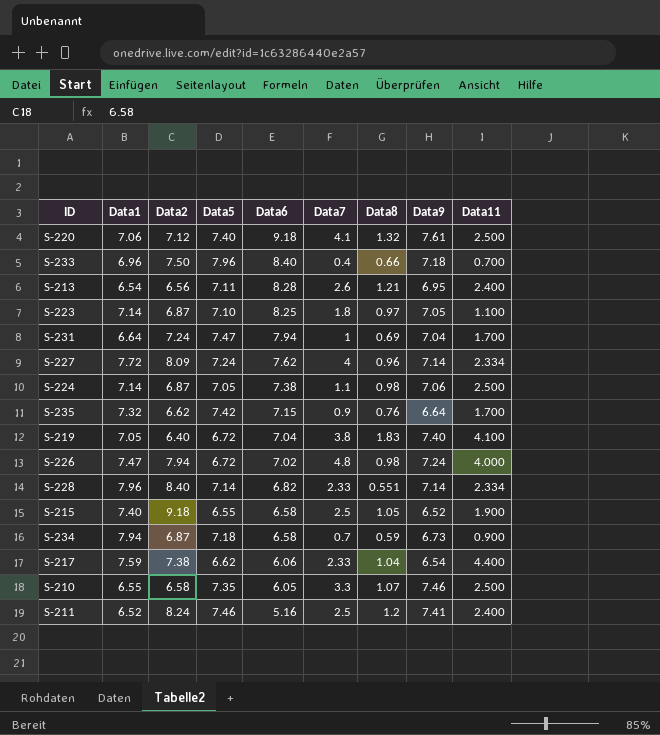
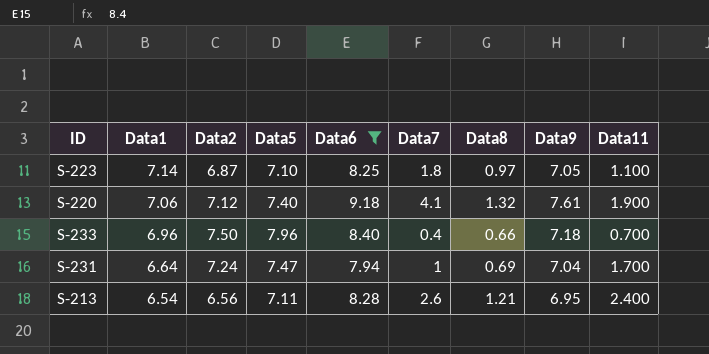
filter: none -> Data6 >= 7.94
row order: Data6 descending -> Data1 descending
S-220 | Data11: 2.500 -> 1.900

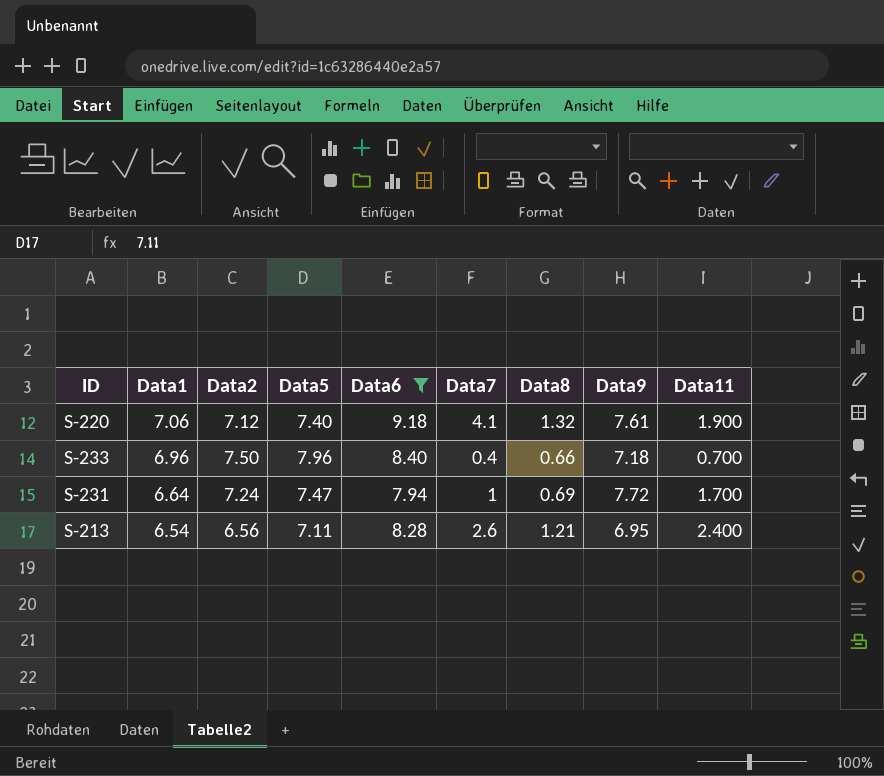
row S-223: 7.14 | 6.87 | 7.10 | 8.25 | 1.8 | 0.97 | 7.05 | 1.100 -> none
S-231 | Data9: 7.04 -> 7.72

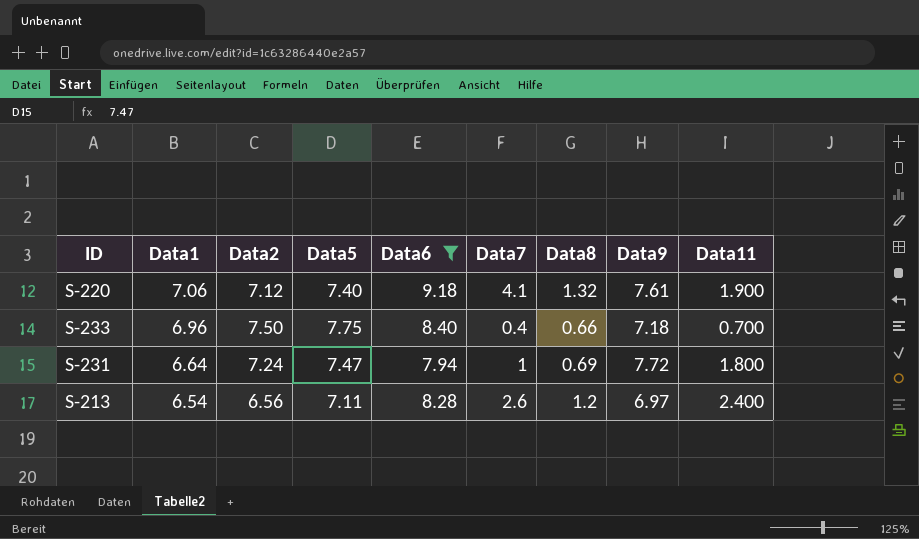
S-233 | Data5: 7.96 -> 7.75
S-231 | Data11: 1.700 -> 1.800
S-213 | Data8: 1.21 -> 1.2
S-213 | Data9: 6.95 -> 6.97

